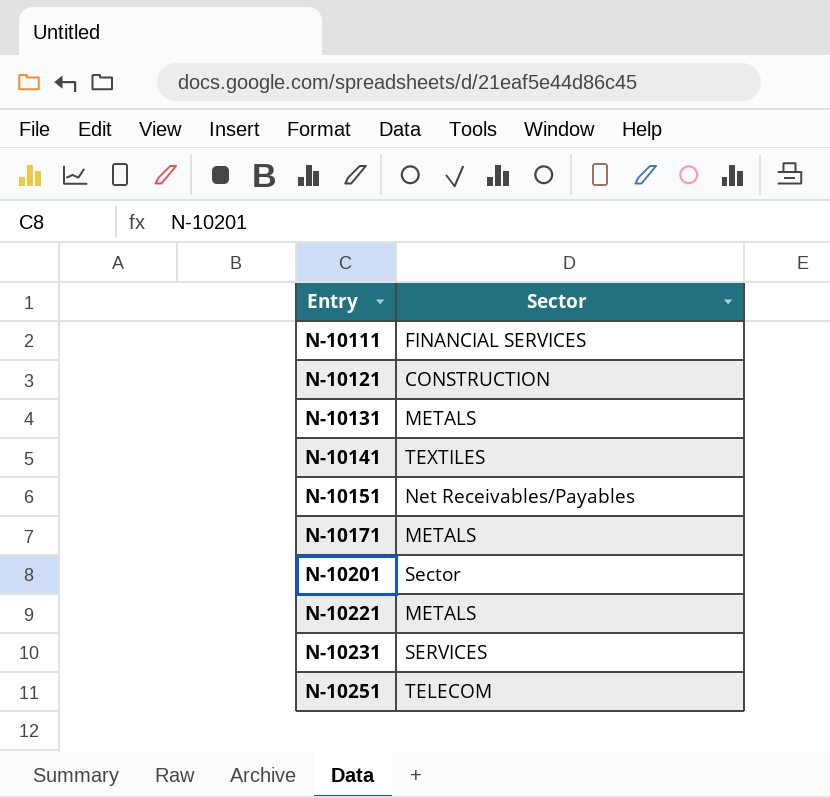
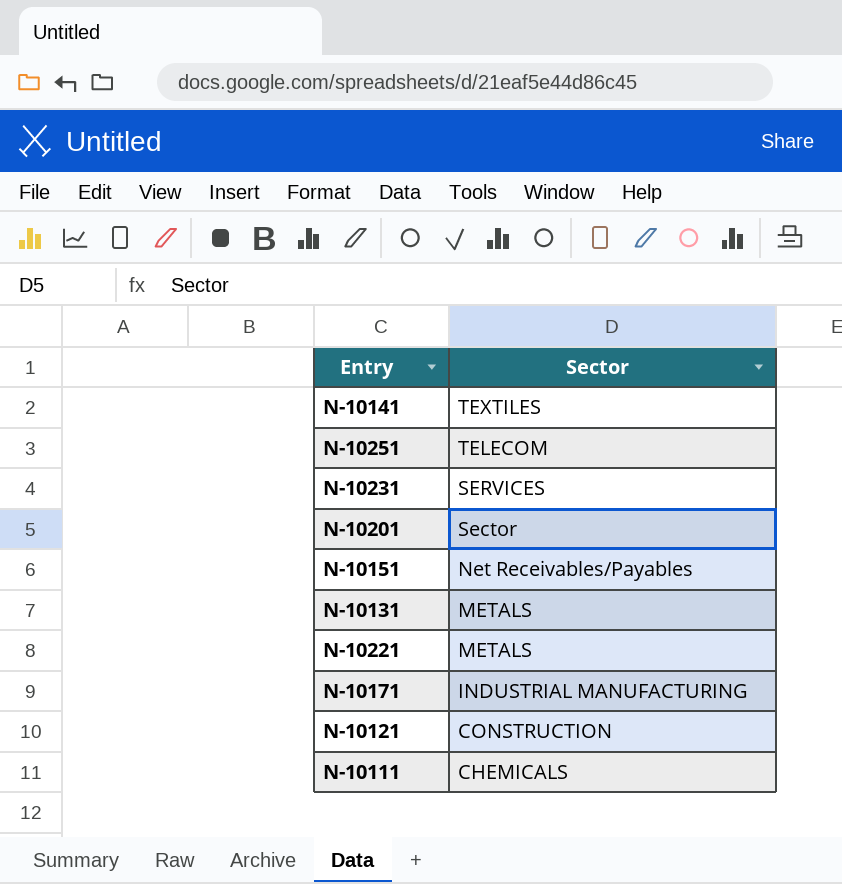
row order: Entry ascending -> Sector descending
N-10171 | Sector: METALS -> INDUSTRIAL MANUFACTURING
N-10111 | Sector: FINANCIAL SERVICES -> CHEMICALS

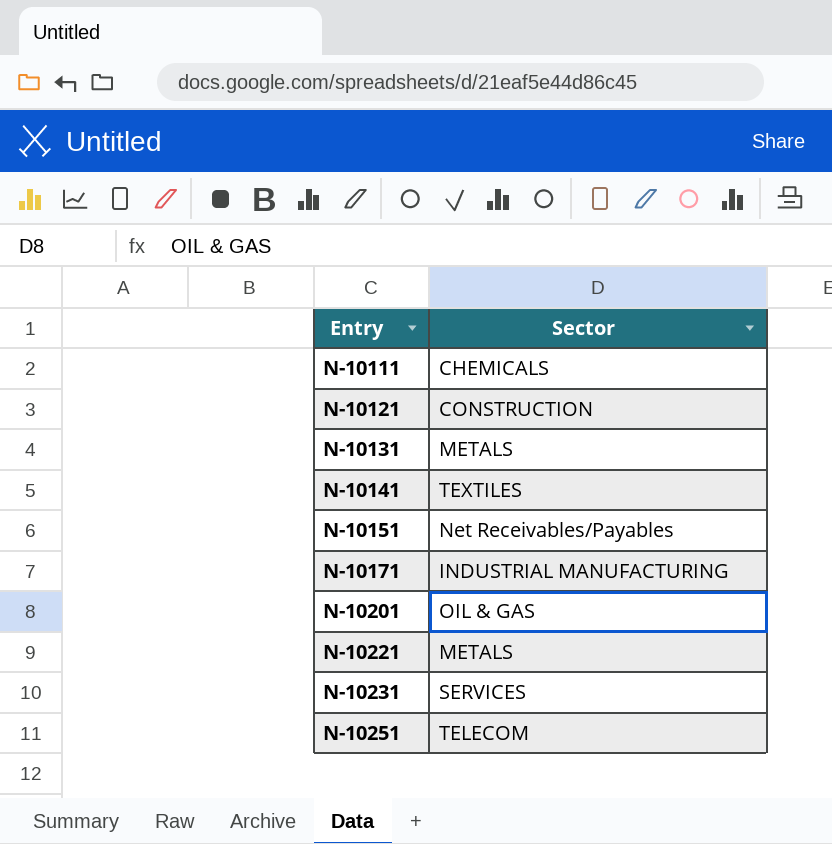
row order: Sector descending -> Entry ascending
N-10201 | Sector: Sector -> OIL & GAS

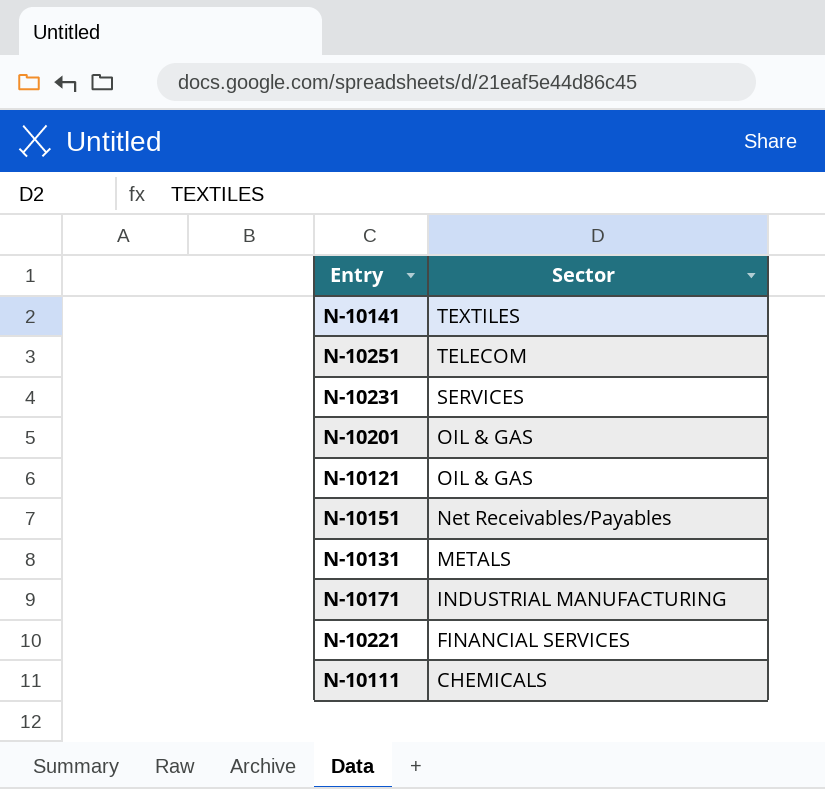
row order: Entry ascending -> Sector descending
N-10121 | Sector: CONSTRUCTION -> OIL & GAS
N-10221 | Sector: METALS -> FINANCIAL SERVICES

